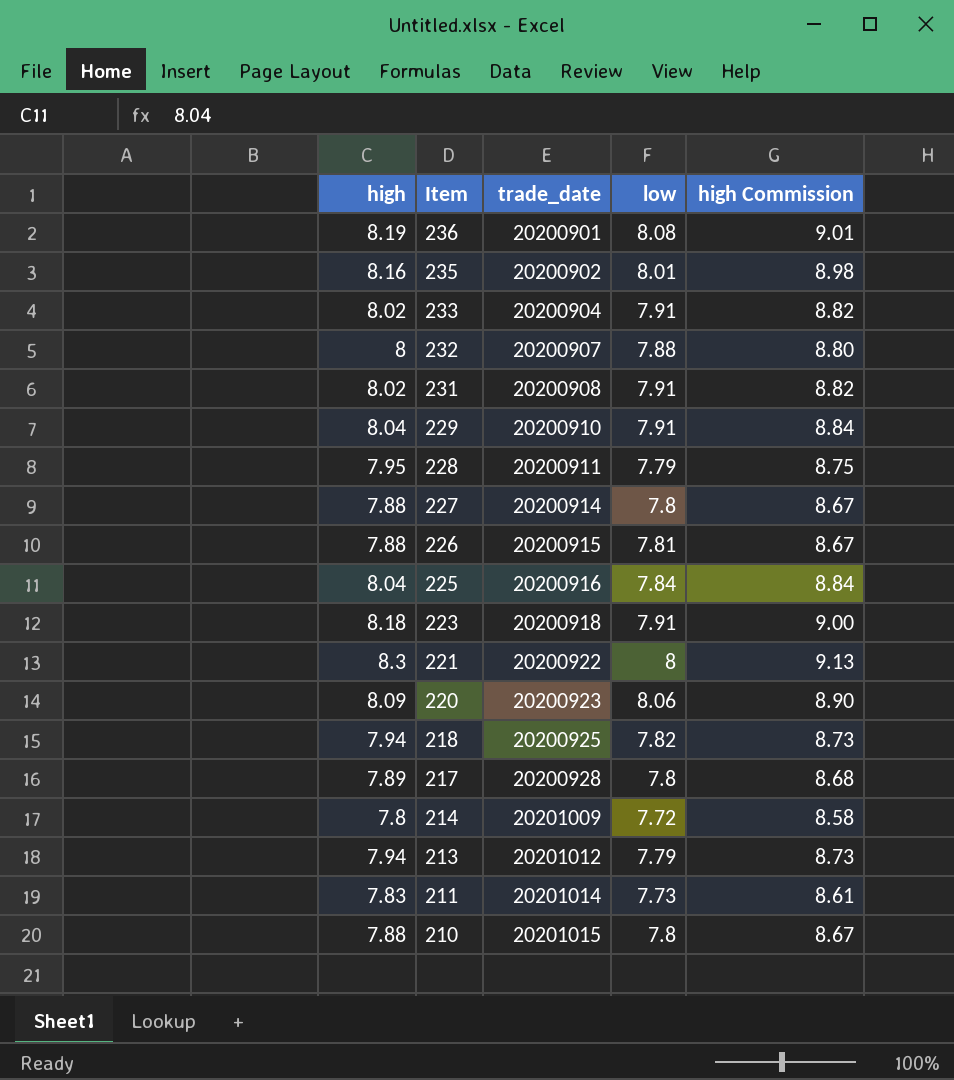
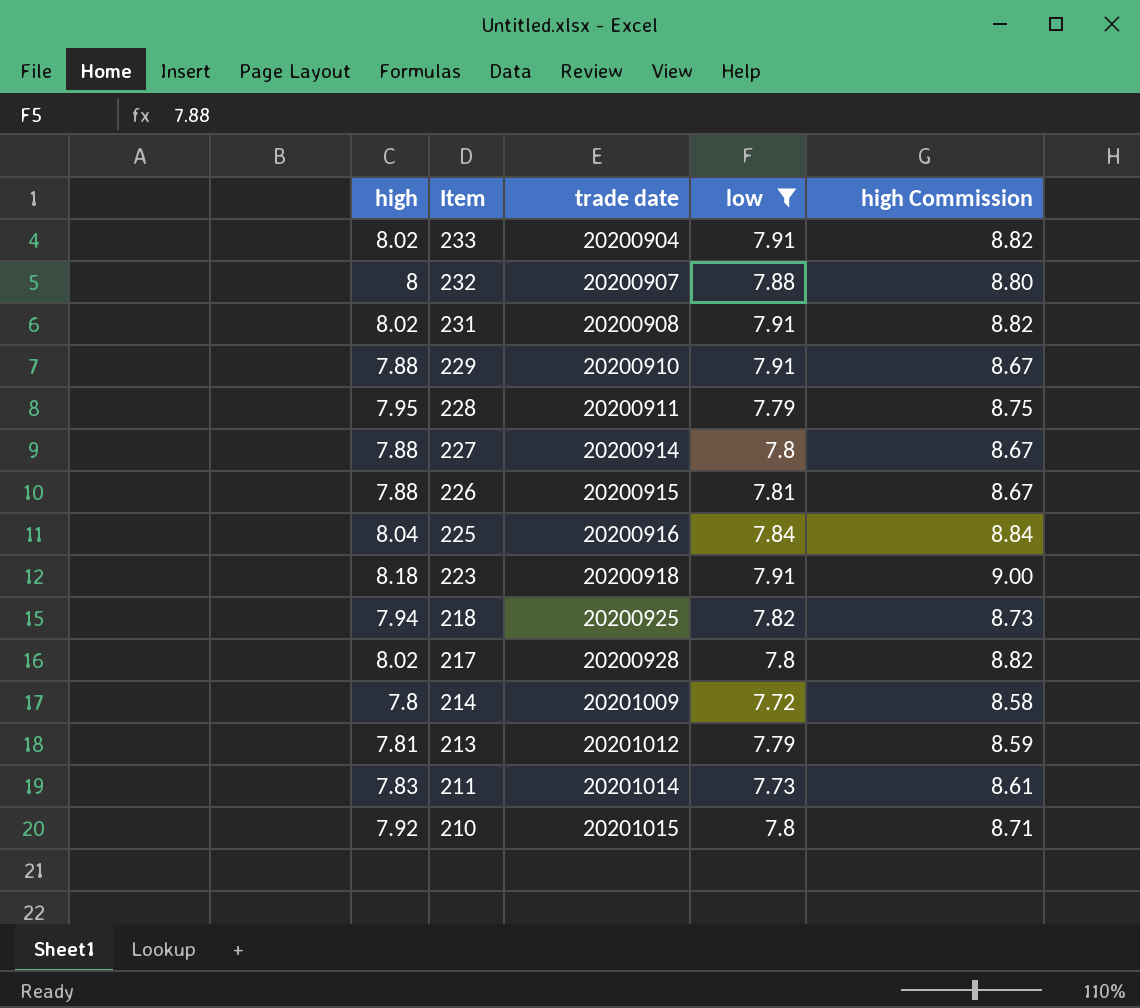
filter: none -> low <= 7.91
column name: trade_date -> trade date
229 | high: 8.04 -> 7.88
229 | high Commission: 8.84 -> 8.67
217 | high: 7.89 -> 8.02
217 | high Commission: 8.68 -> 8.82
213 | high: 7.94 -> 7.81
213 | high Commission: 8.73 -> 8.59
210 | high: 7.88 -> 7.92
210 | high Commission: 8.67 -> 8.71

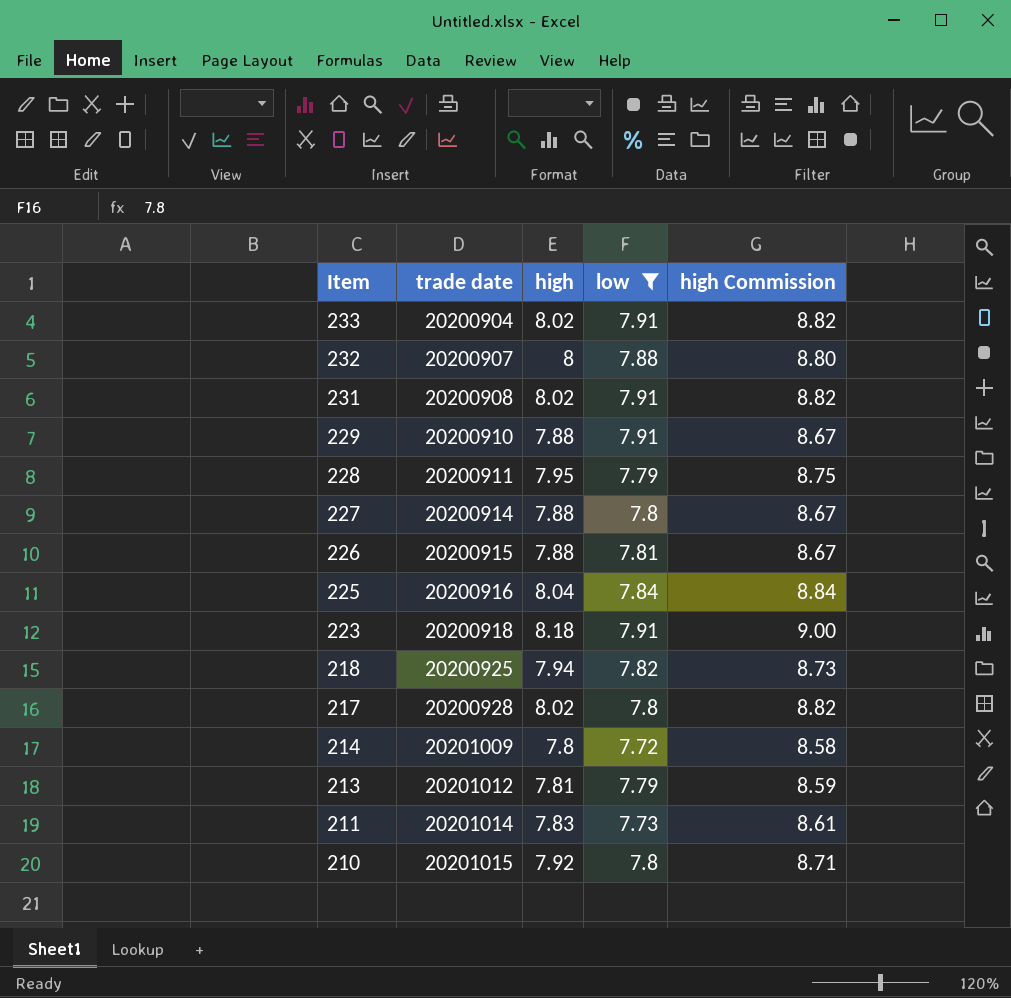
column high | position: 1 -> 3

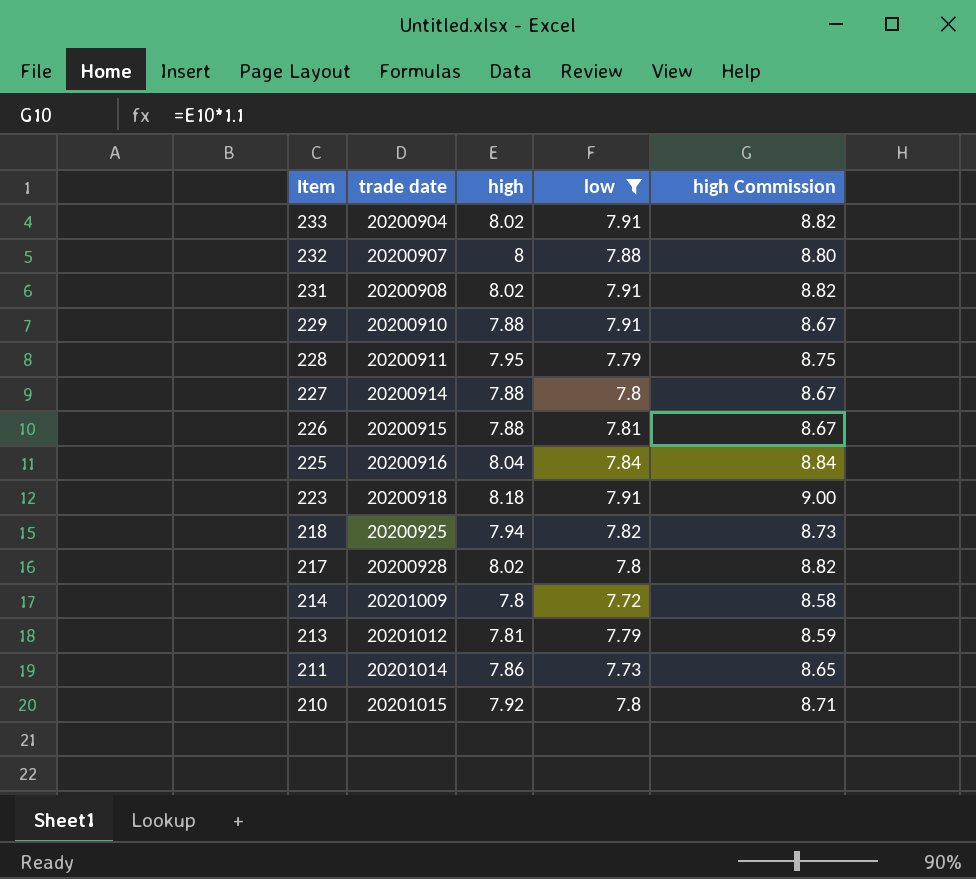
211 | high: 7.83 -> 7.86
211 | high Commission: 8.61 -> 8.65

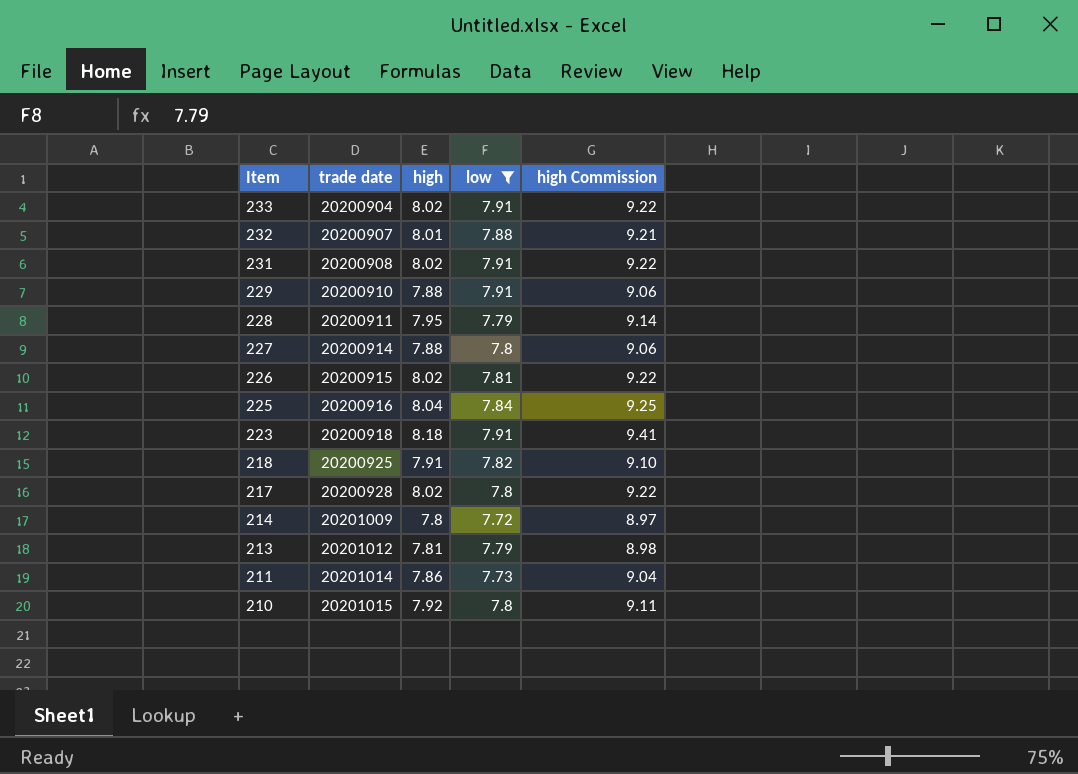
column high Commission | formula: [high] * 1.1 -> [high] * 1.15
232 | high: 8 -> 8.01
226 | high: 7.88 -> 8.02
218 | high: 7.94 -> 7.91

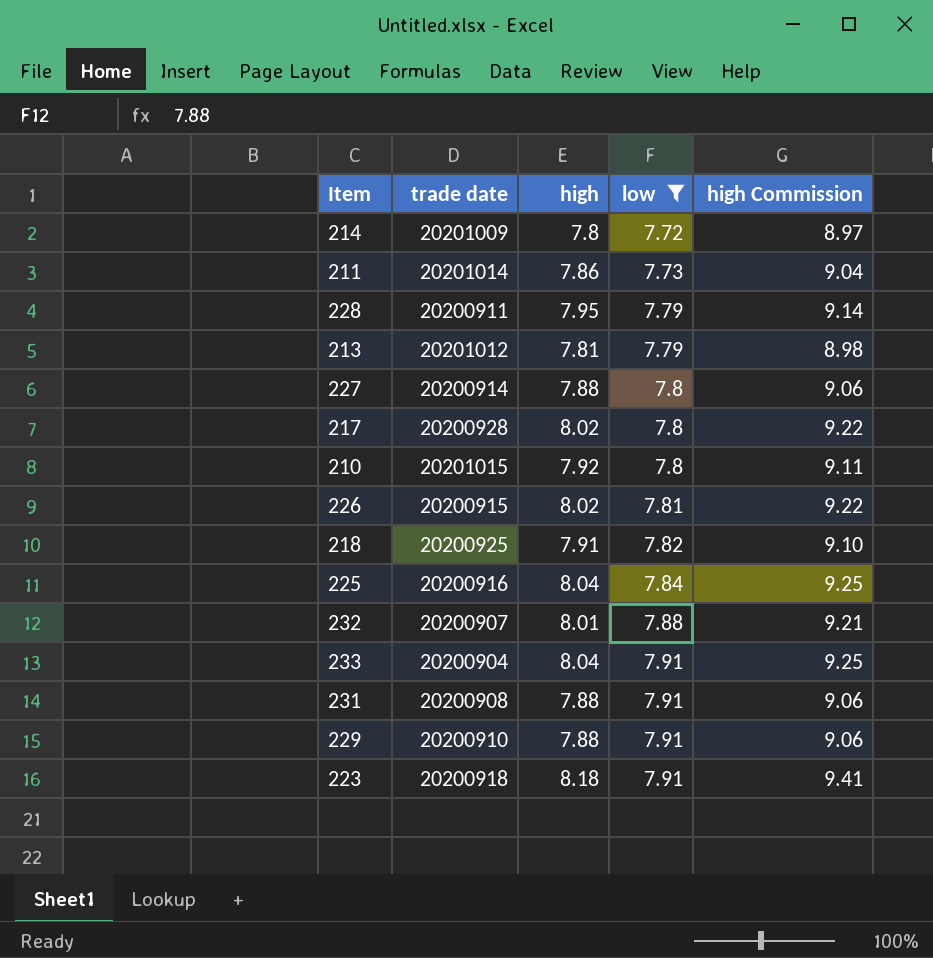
row order: Item descending -> low ascending
233 | high: 8.02 -> 8.04
233 | high Commission: 9.22 -> 9.25
231 | high: 8.02 -> 7.88
231 | high Commission: 9.22 -> 9.06

